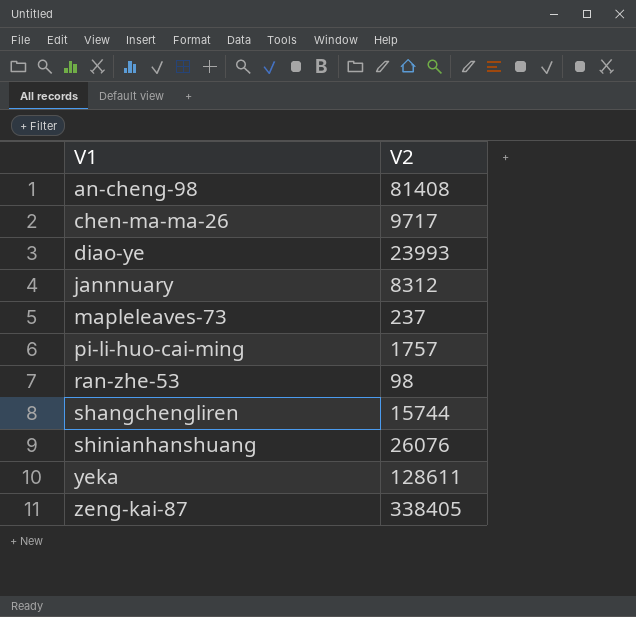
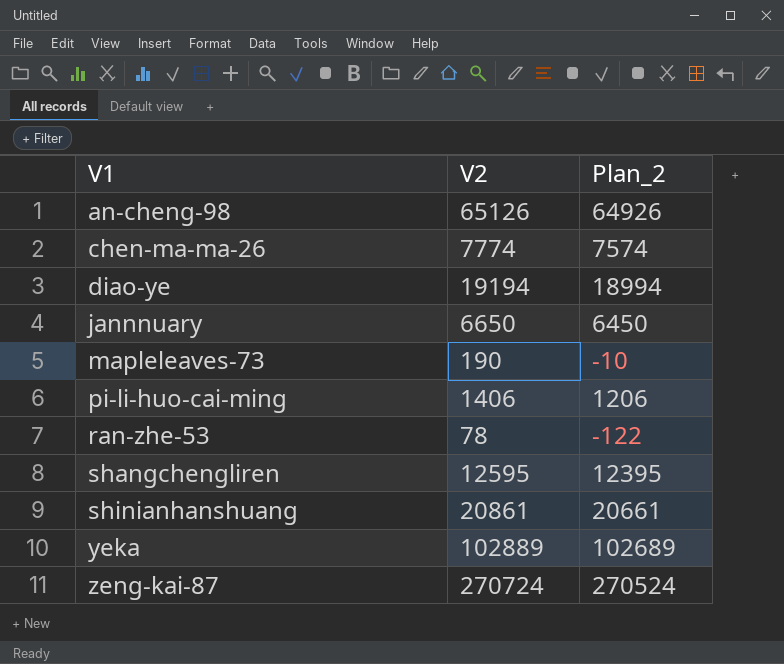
column Plan_2 | formula: none -> [V2] - 200
an-cheng-98 | V2: 81408 -> 65126
chen-ma-ma-26 | V2: 9717 -> 7774
diao-ye | V2: 23993 -> 19194
jannnuary | V2: 8312 -> 6650
mapleleaves-73 | V2: 237 -> 190
pi-li-huo-cai-ming | V2: 1757 -> 1406
ran-zhe-53 | V2: 98 -> 78
shangchengliren | V2: 15744 -> 12595
shinianhanshuang | V2: 26076 -> 20861
yeka | V2: 128611 -> 102889
zeng-kai-87 | V2: 338405 -> 270724

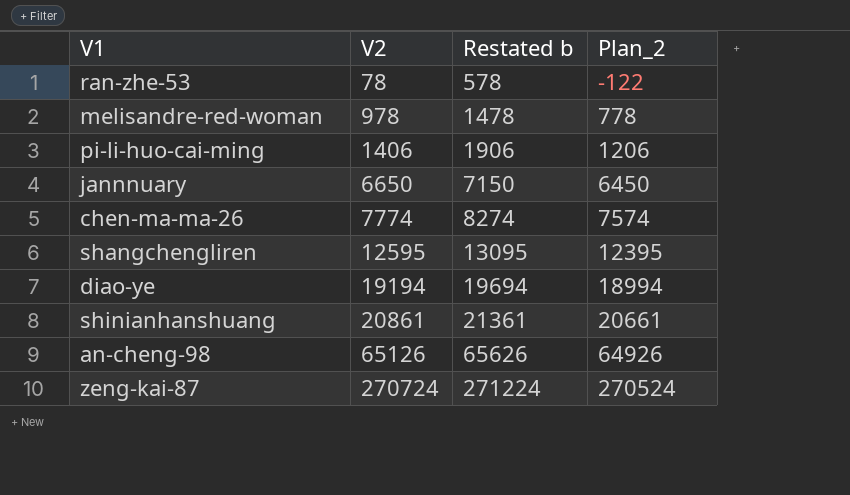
row order: V1 ascending -> V2 ascending
column Restated b | formula: none -> [V2] + 500
row mapleleaves-73: 190 | -10 -> none
row yeka: 102889 | 102689 -> none
row melisandre-red-woman: none -> 978 | 1478 | 778

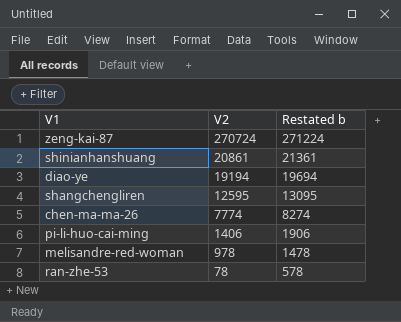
row order: V2 ascending -> V2 descending
column Plan_2 | formula: [V2] - 200 -> none
row jannnuary: 6650 | 7150 | 6450 -> none
row an-cheng-98: 65126 | 65626 | 64926 -> none

